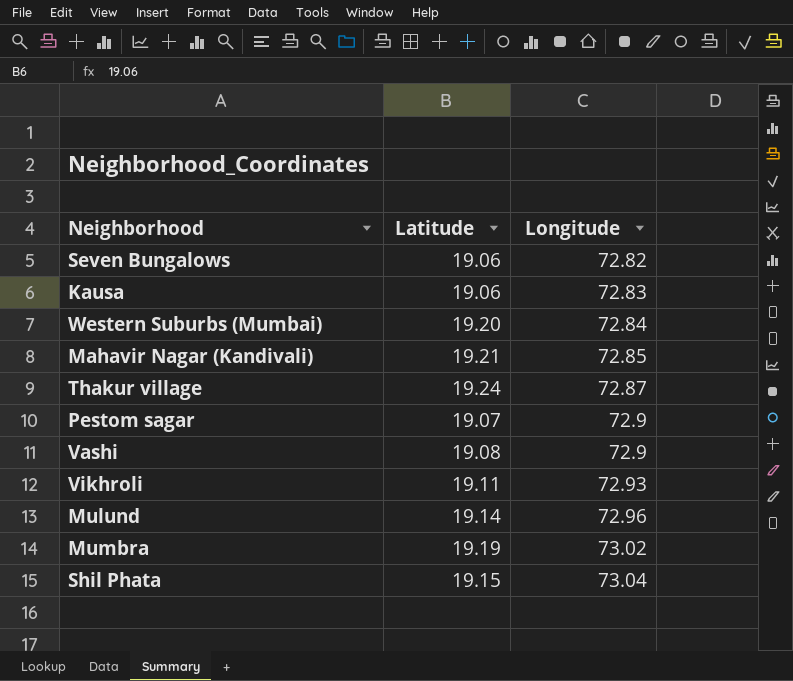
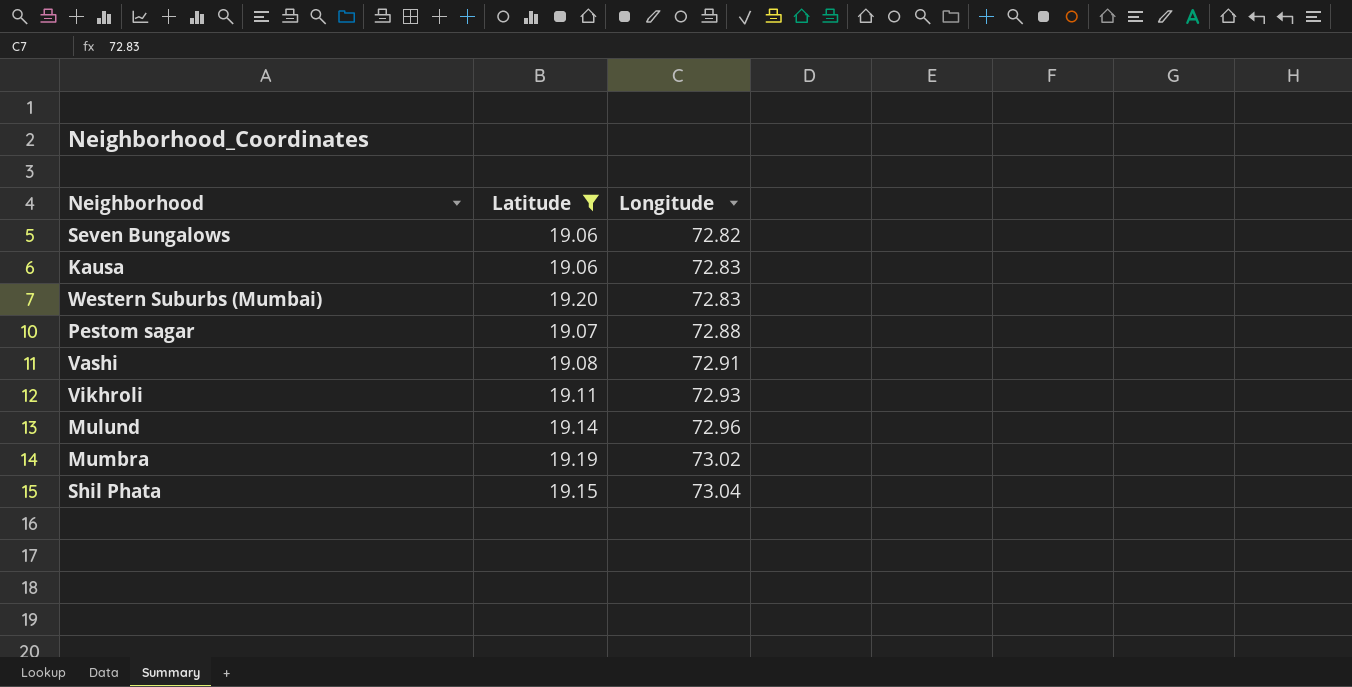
filter: none -> Latitude <= 19.20
Western Suburbs (Mumbai) | Longitude: 72.84 -> 72.83
Pestom sagar | Longitude: 72.9 -> 72.88
Vashi | Longitude: 72.9 -> 72.91

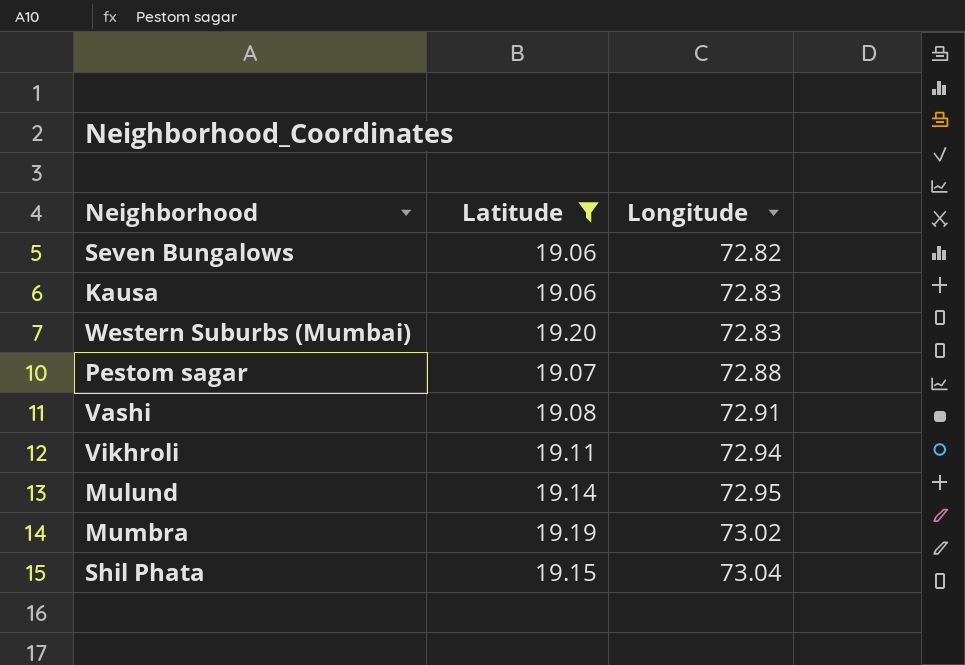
Vikhroli | Longitude: 72.93 -> 72.94
Mulund | Longitude: 72.96 -> 72.95

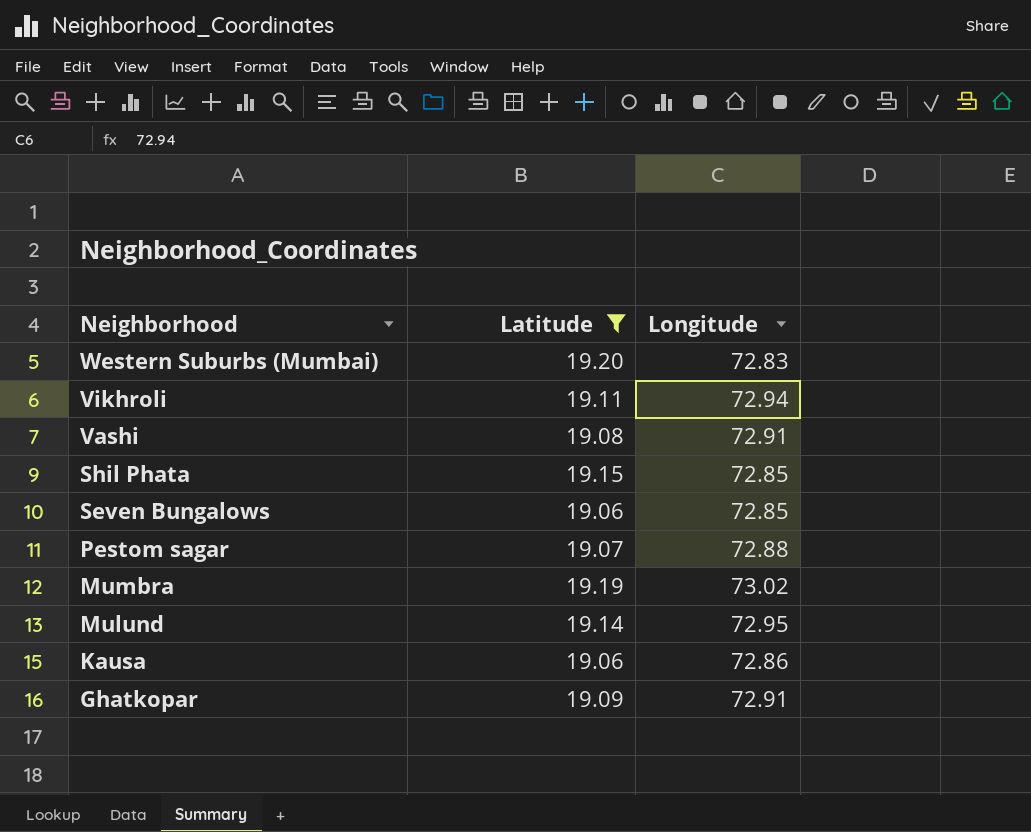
row order: Longitude ascending -> Neighborhood descending
Shil Phata | Longitude: 73.04 -> 72.85
Seven Bungalows | Longitude: 72.82 -> 72.85
Kausa | Longitude: 72.83 -> 72.86
row Ghatkopar: none -> 19.09 | 72.91

